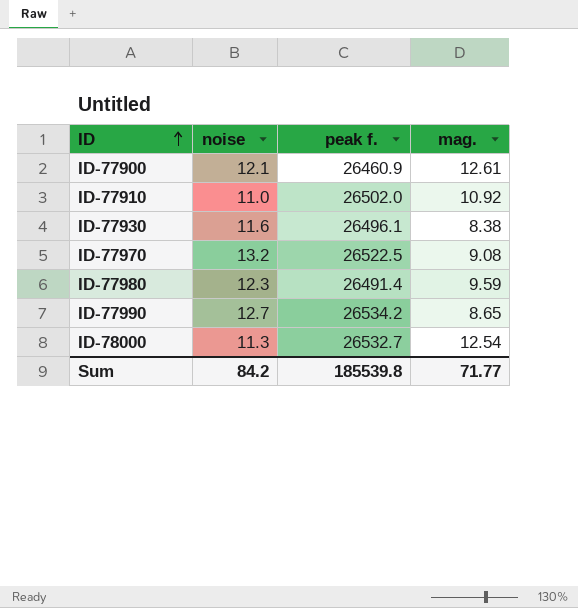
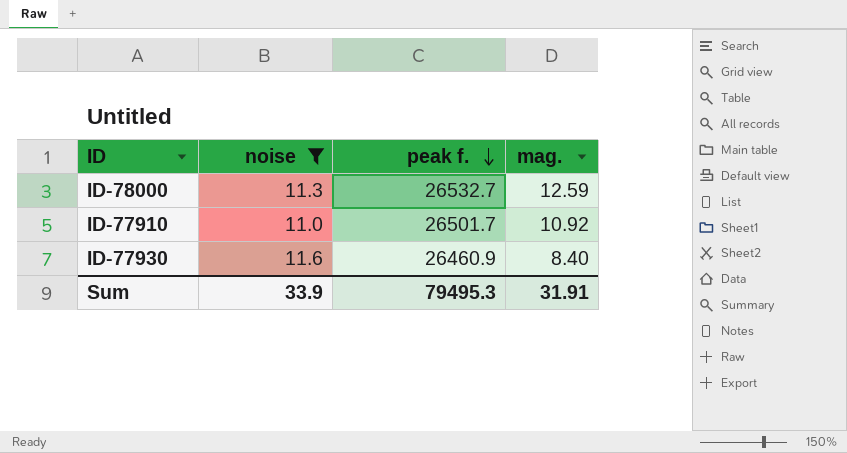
filter: none -> noise <= 11.6
row order: ID ascending -> peak f. descending
ID-78000 | mag.: 12.54 -> 12.59
ID-77910 | peak f.: 26502.0 -> 26501.7
ID-77930 | peak f.: 26496.1 -> 26460.9
ID-77930 | mag.: 8.38 -> 8.40
Sum | noise: 84.2 -> 33.9
Sum | peak f.: 185539.8 -> 79495.3
Sum | mag.: 71.77 -> 31.91

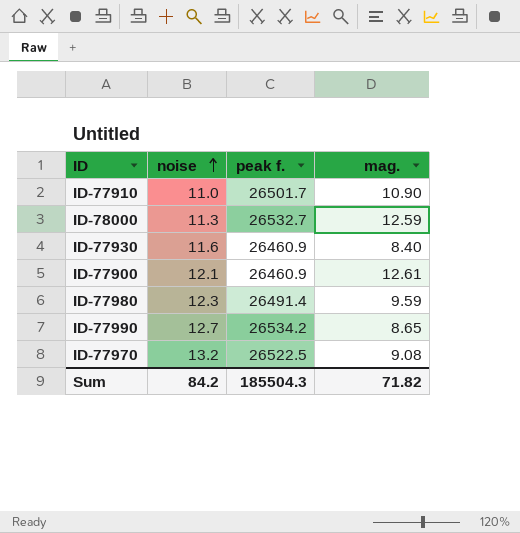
filter: noise <= 11.6 -> none
row order: peak f. descending -> noise ascending
ID-77910 | mag.: 10.92 -> 10.90
Sum | noise: 33.9 -> 84.2
Sum | peak f.: 79495.3 -> 185504.3
Sum | mag.: 31.91 -> 71.82

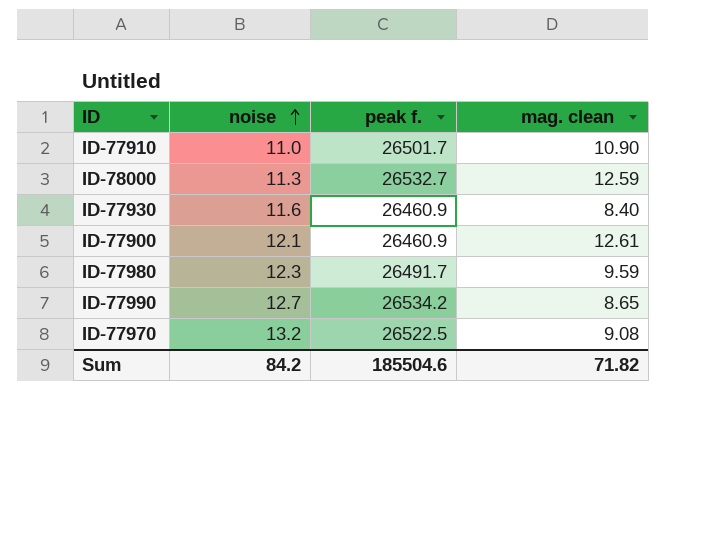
column name: mag. -> mag. clean
ID-77980 | peak f.: 26491.4 -> 26491.7
Sum | peak f.: 185504.3 -> 185504.6

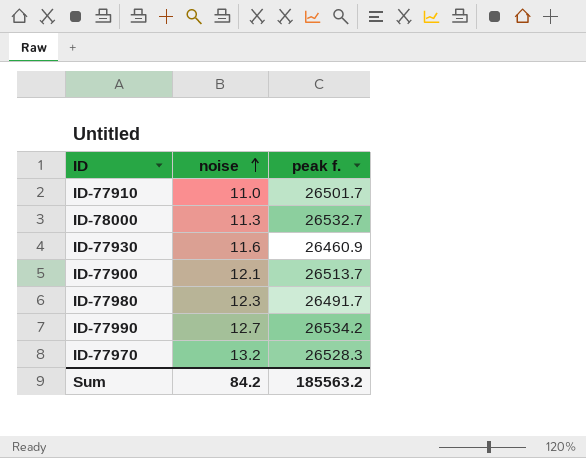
column mag. clean | position: 4 -> none
ID-77900 | peak f.: 26460.9 -> 26513.7
ID-77970 | peak f.: 26522.5 -> 26528.3
Sum | peak f.: 185504.6 -> 185563.2

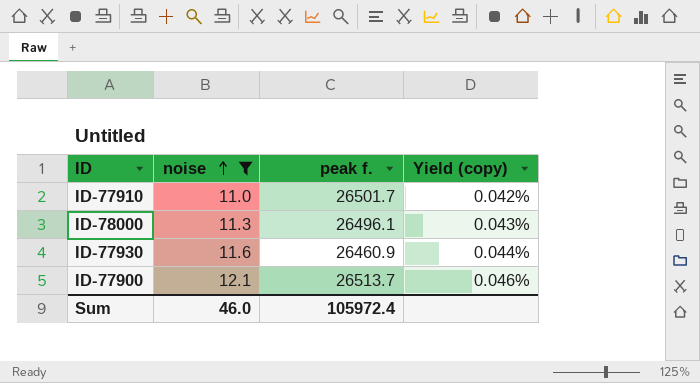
filter: none -> noise <= 12.1
column Yield (copy) | formula: none -> [noise] / [peak f.]
ID-78000 | peak f.: 26532.7 -> 26496.1
Sum | noise: 84.2 -> 46.0
Sum | peak f.: 185563.2 -> 105972.4

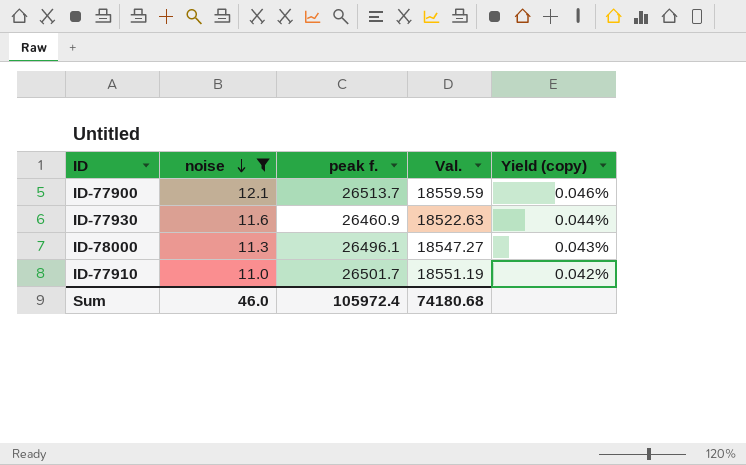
row order: noise ascending -> noise descending
column Val. | formula: none -> [peak f.] * 0.7

